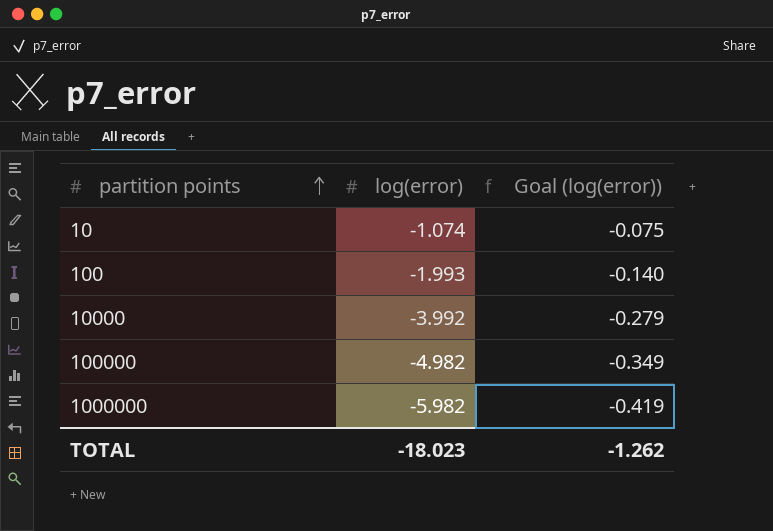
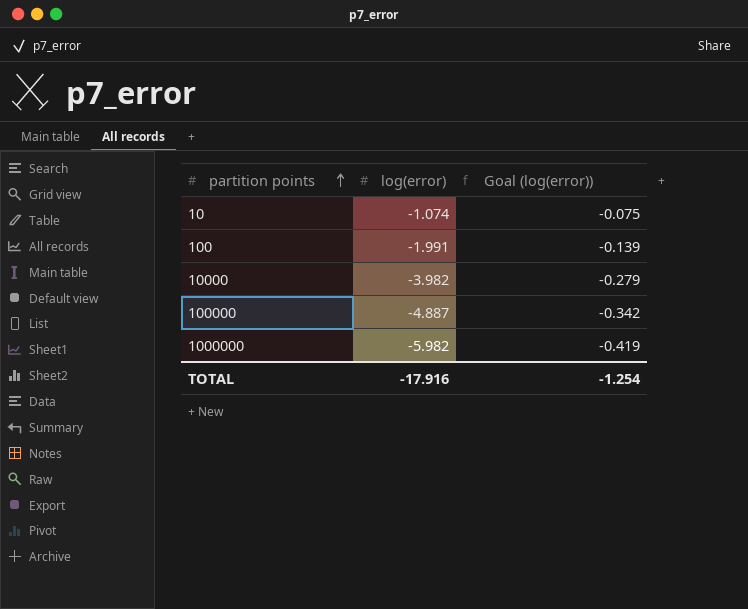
100 | log(error): -1.993 -> -1.991
100 | Goal (log(error)): -0.140 -> -0.139
10000 | log(error): -3.992 -> -3.982
100000 | log(error): -4.982 -> -4.887
100000 | Goal (log(error)): -0.349 -> -0.342
TOTAL | log(error): -18.023 -> -17.916
TOTAL | Goal (log(error)): -1.262 -> -1.254

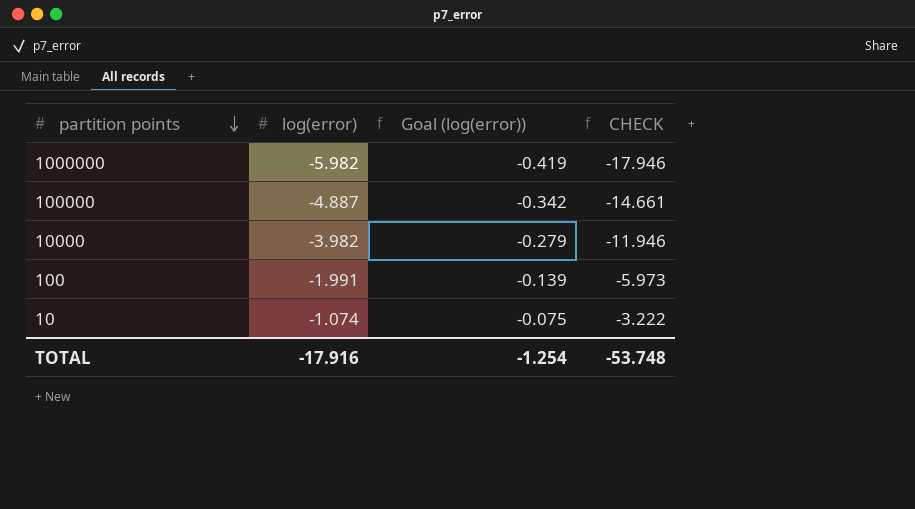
row order: partition points ascending -> partition points descending
column CHECK | formula: none -> [log(error)] * 3

